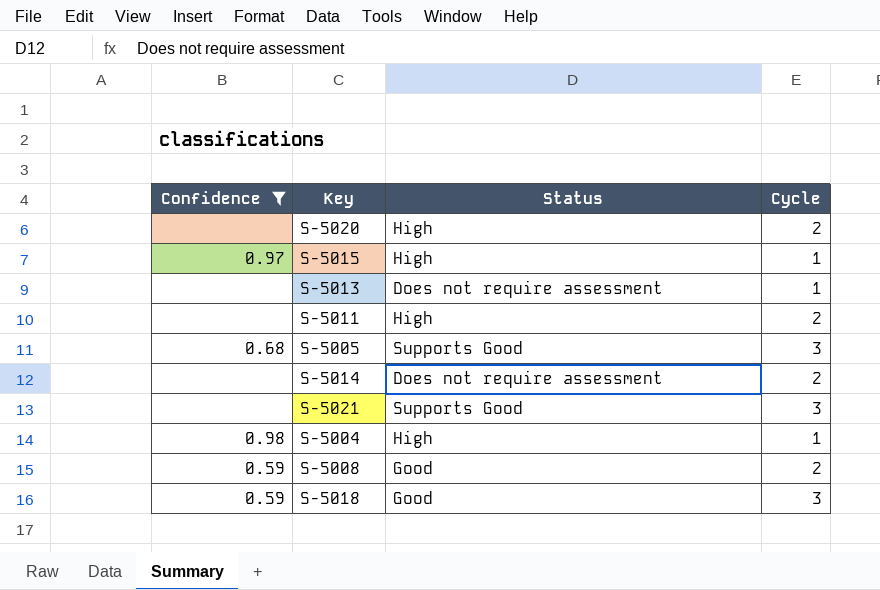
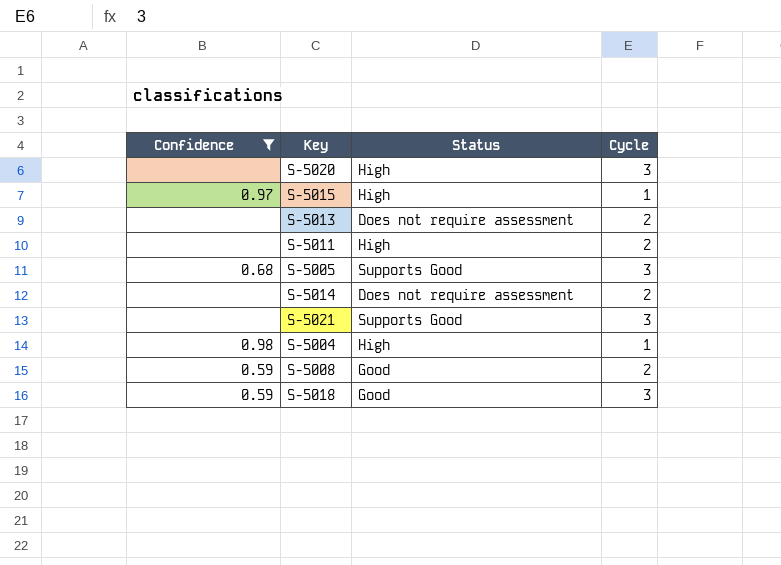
S-5020 | Cycle: 2 -> 3
S-5013 | Cycle: 1 -> 2

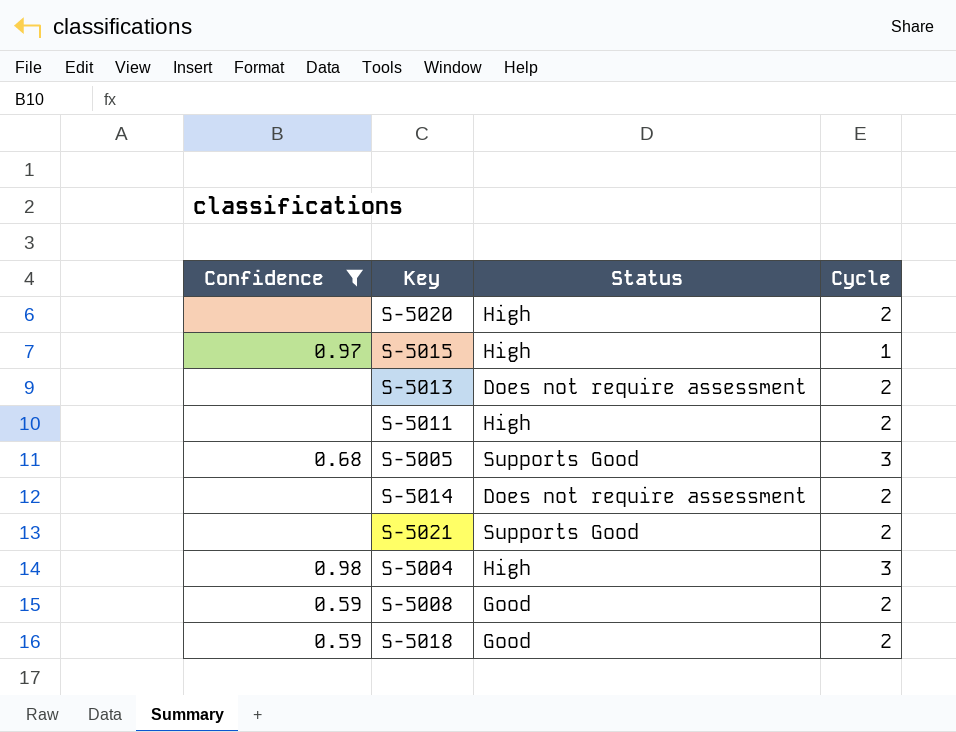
S-5020 | Cycle: 3 -> 2
S-5021 | Cycle: 3 -> 2
S-5004 | Cycle: 1 -> 3
S-5018 | Cycle: 3 -> 2

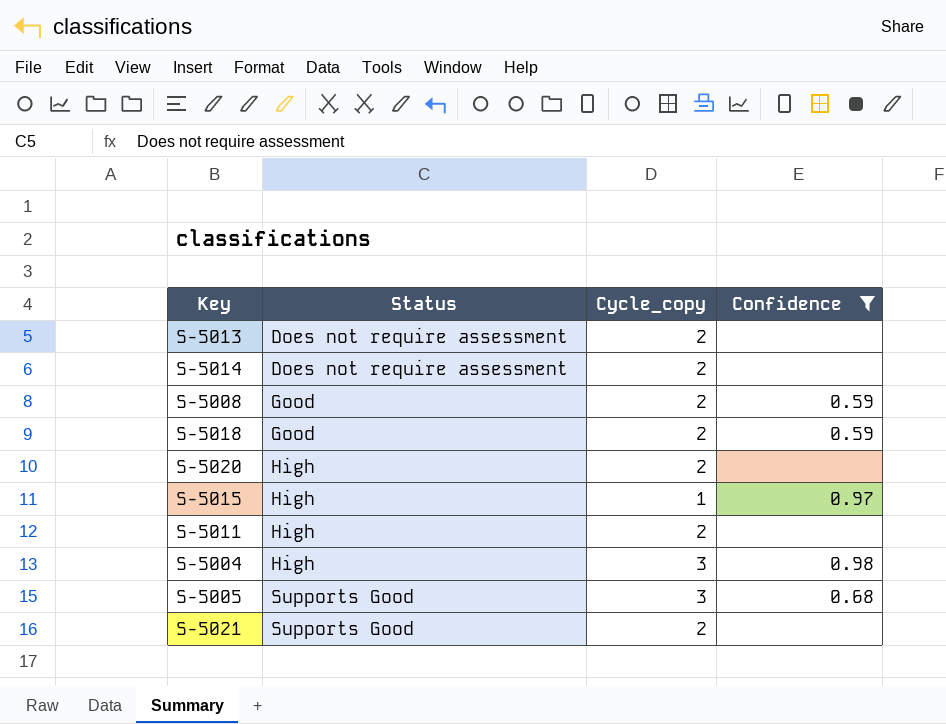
row order: none -> Status ascending
column name: Cycle -> Cycle_copy
column Confidence | position: 1 -> 4

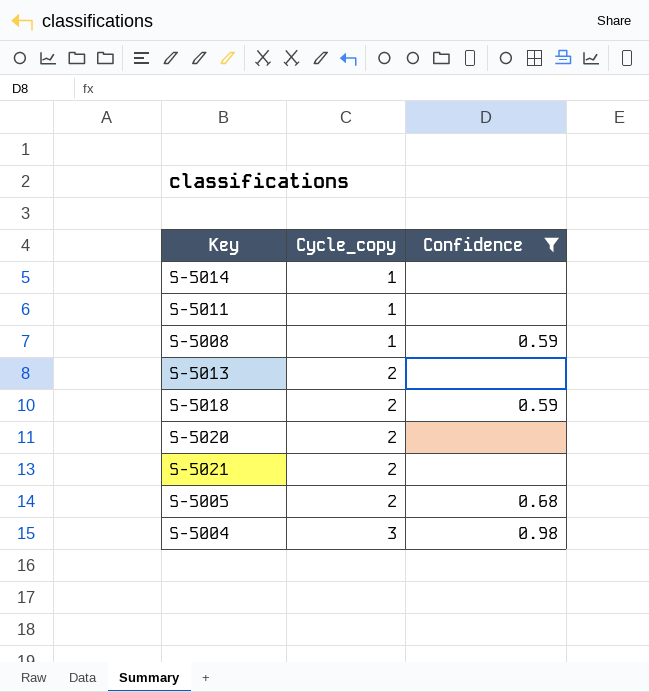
row order: Status ascending -> Cycle_copy ascending
column Status | position: 2 -> none
row S-5015: High | 1 | 0.97 -> none
S-5014 | Cycle_copy: 2 -> 1
S-5011 | Cycle_copy: 2 -> 1
S-5008 | Cycle_copy: 2 -> 1
S-5005 | Cycle_copy: 3 -> 2

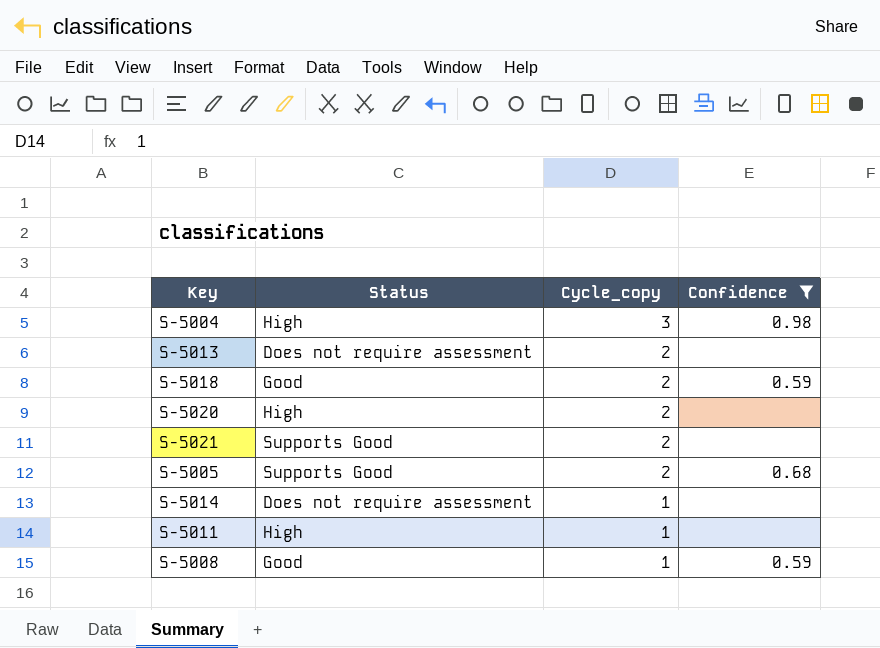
row order: Cycle_copy ascending -> Cycle_copy descending
column Status | position: none -> 2

